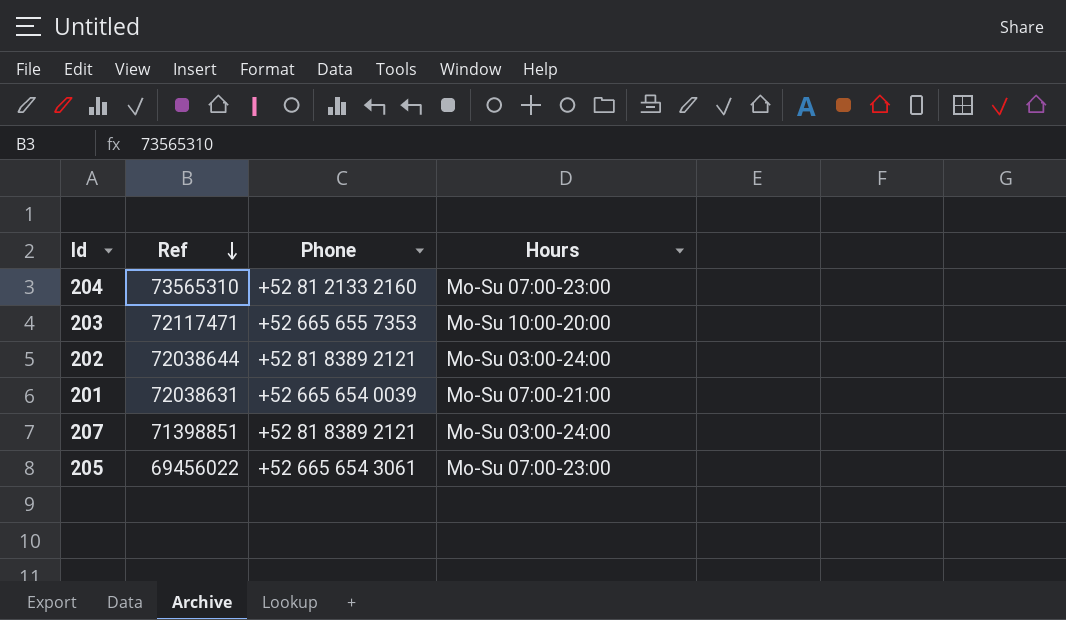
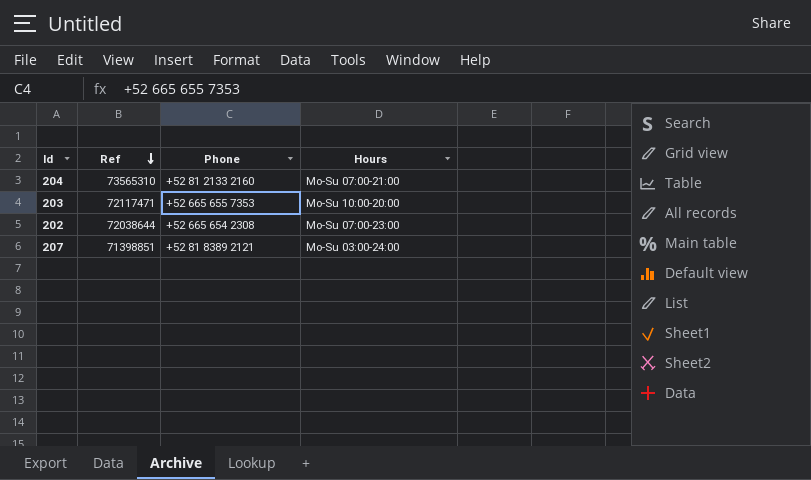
row 201: 72038631 | +52 665 654 0039 | Mo-Su 07:00-21:00 -> none
row 205: 69456022 | +52 665 654 3061 | Mo-Su 07:00-23:00 -> none
204 | Hours: Mo-Su 07:00-23:00 -> Mo-Su 07:00-21:00
202 | Phone: +52 81 8389 2121 -> +52 665 654 2308
202 | Hours: Mo-Su 03:00-24:00 -> Mo-Su 07:00-23:00

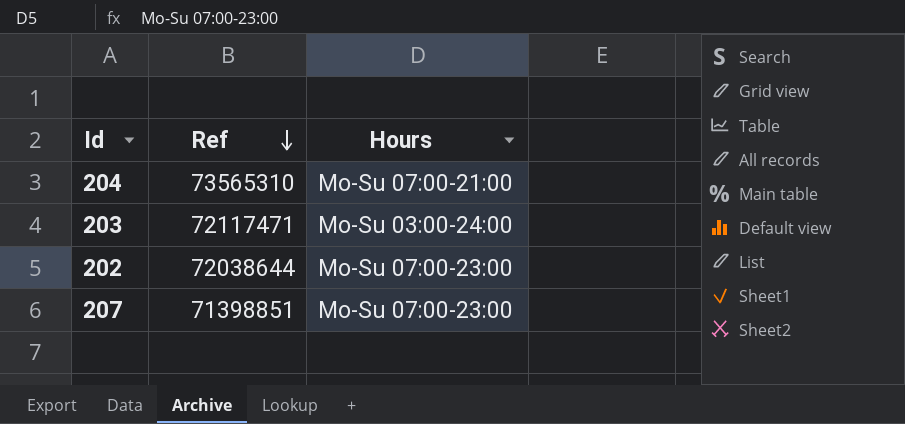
column Phone | position: 3 -> none
203 | Hours: Mo-Su 10:00-20:00 -> Mo-Su 03:00-24:00
207 | Hours: Mo-Su 03:00-24:00 -> Mo-Su 07:00-23:00

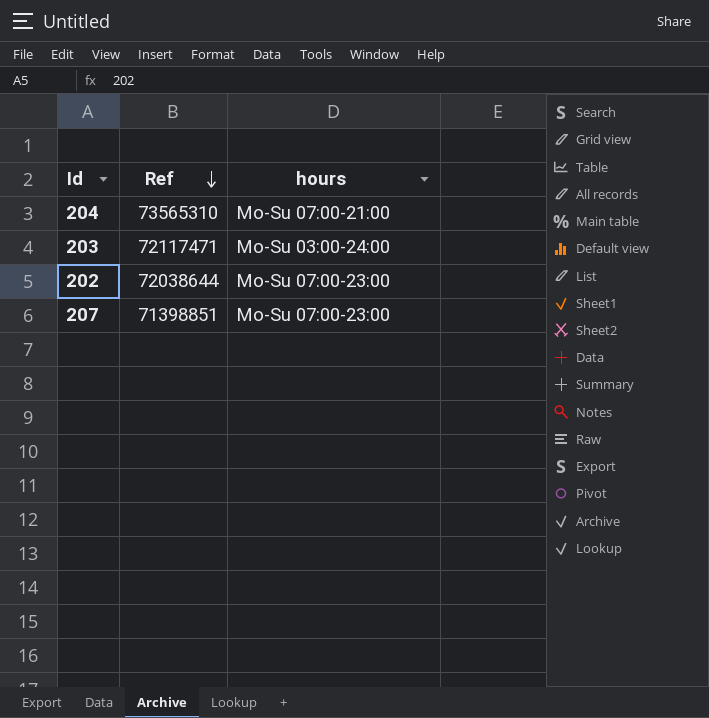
column name: Hours -> hours

